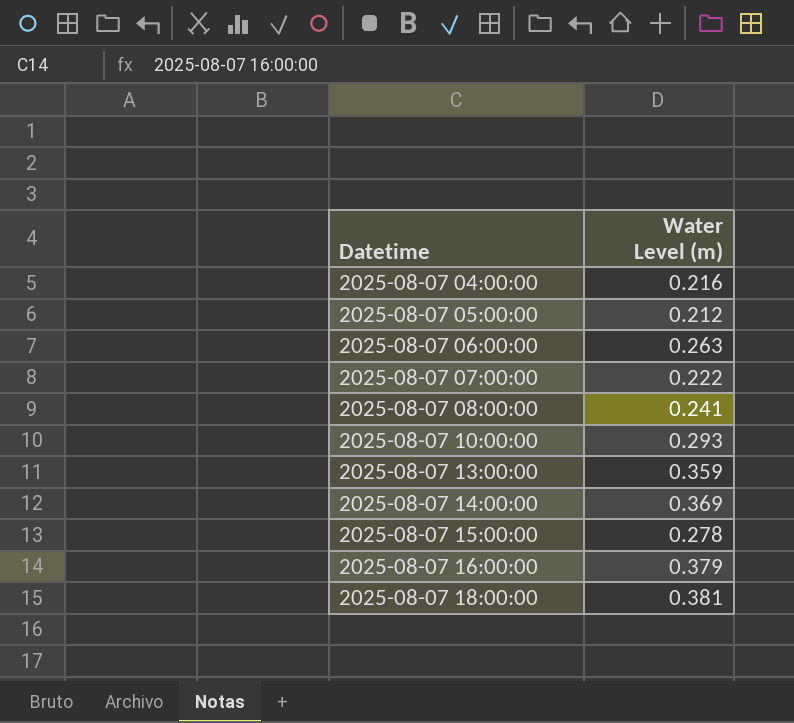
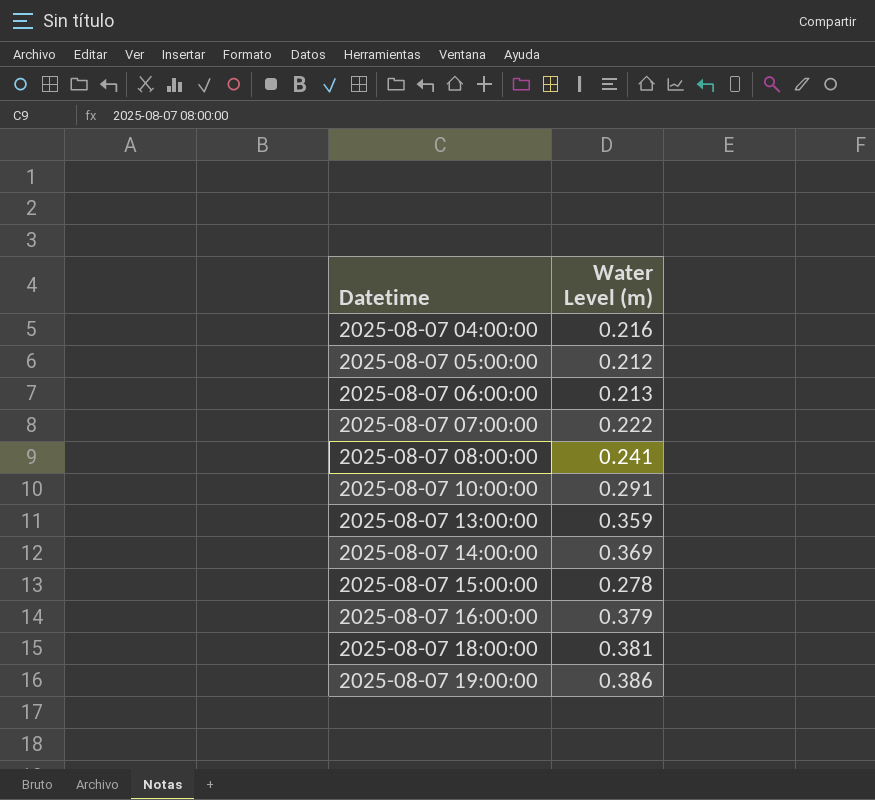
2025-08-07 06:00:00 | Water Level (m): 0.263 -> 0.213
2025-08-07 10:00:00 | Water Level (m): 0.293 -> 0.291
row 2025-08-07 19:00:00: none -> 0.386

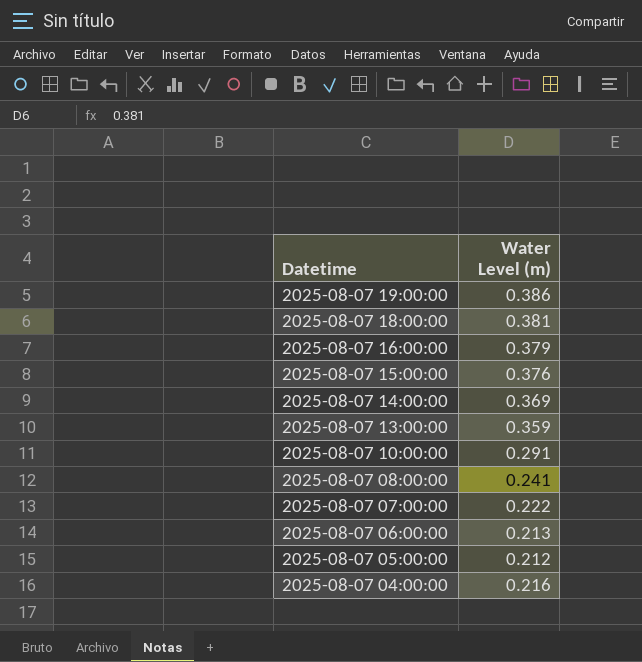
row order: Datetime ascending -> Datetime descending
2025-08-07 15:00:00 | Water Level (m): 0.278 -> 0.376

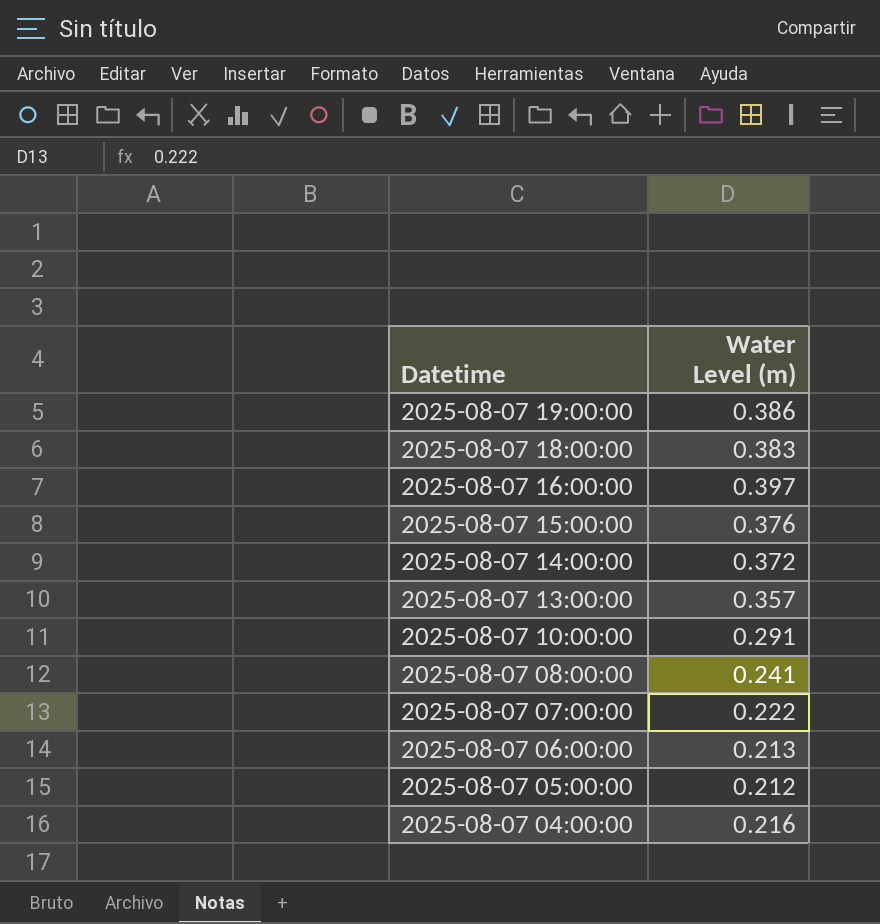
2025-08-07 18:00:00 | Water Level (m): 0.381 -> 0.383
2025-08-07 16:00:00 | Water Level (m): 0.379 -> 0.397
2025-08-07 14:00:00 | Water Level (m): 0.369 -> 0.372
2025-08-07 13:00:00 | Water Level (m): 0.359 -> 0.357

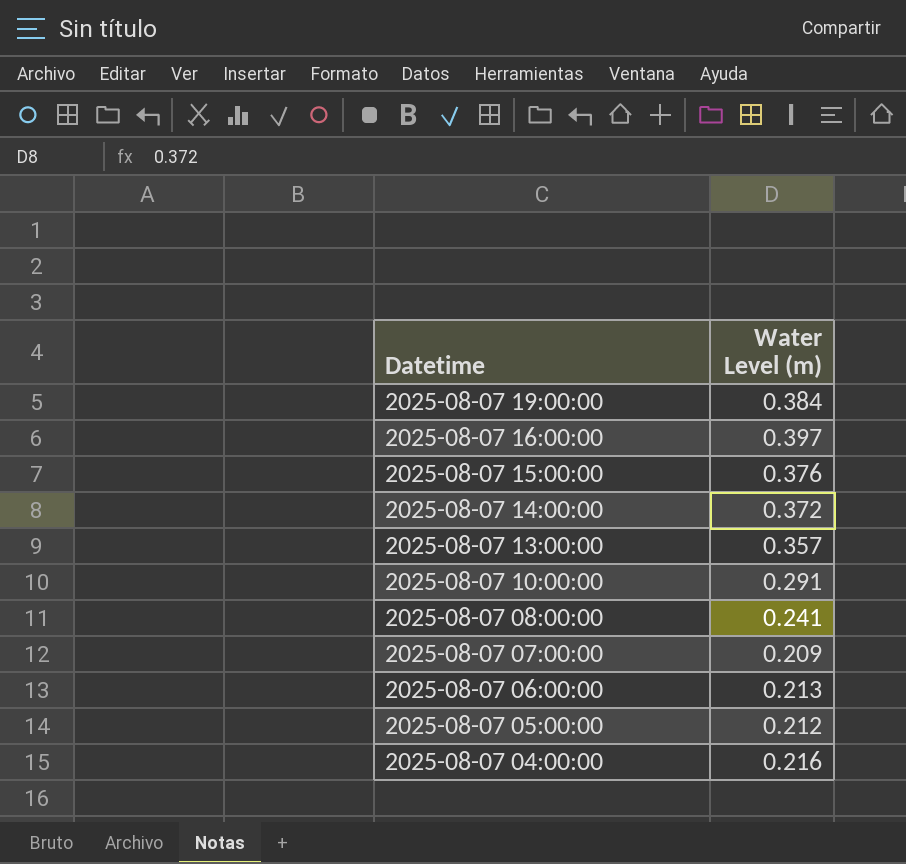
row 2025-08-07 18:00:00: 0.383 -> none
2025-08-07 19:00:00 | Water Level (m): 0.386 -> 0.384
2025-08-07 07:00:00 | Water Level (m): 0.222 -> 0.209

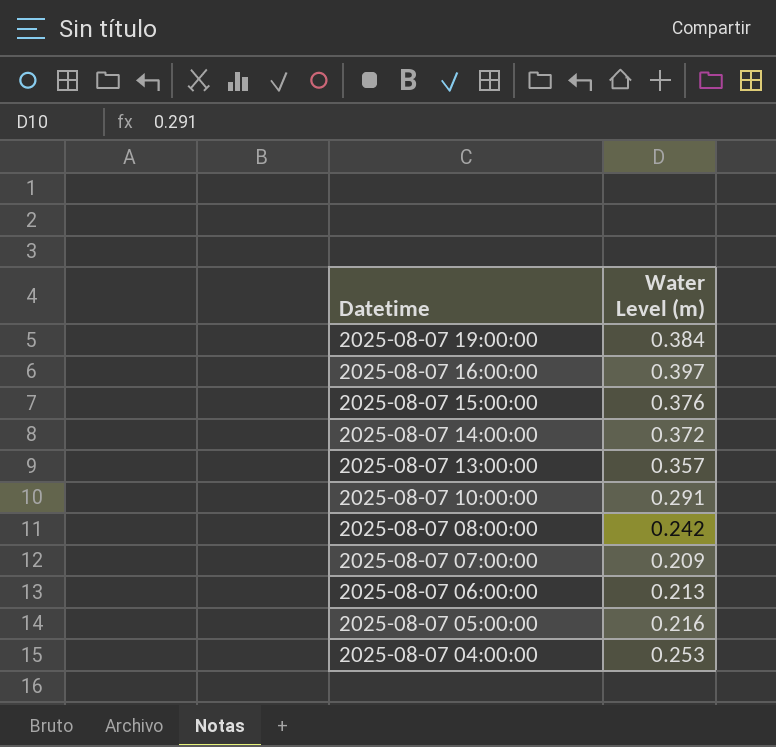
2025-08-07 08:00:00 | Water Level (m): 0.241 -> 0.242
2025-08-07 05:00:00 | Water Level (m): 0.212 -> 0.216
2025-08-07 04:00:00 | Water Level (m): 0.216 -> 0.253

